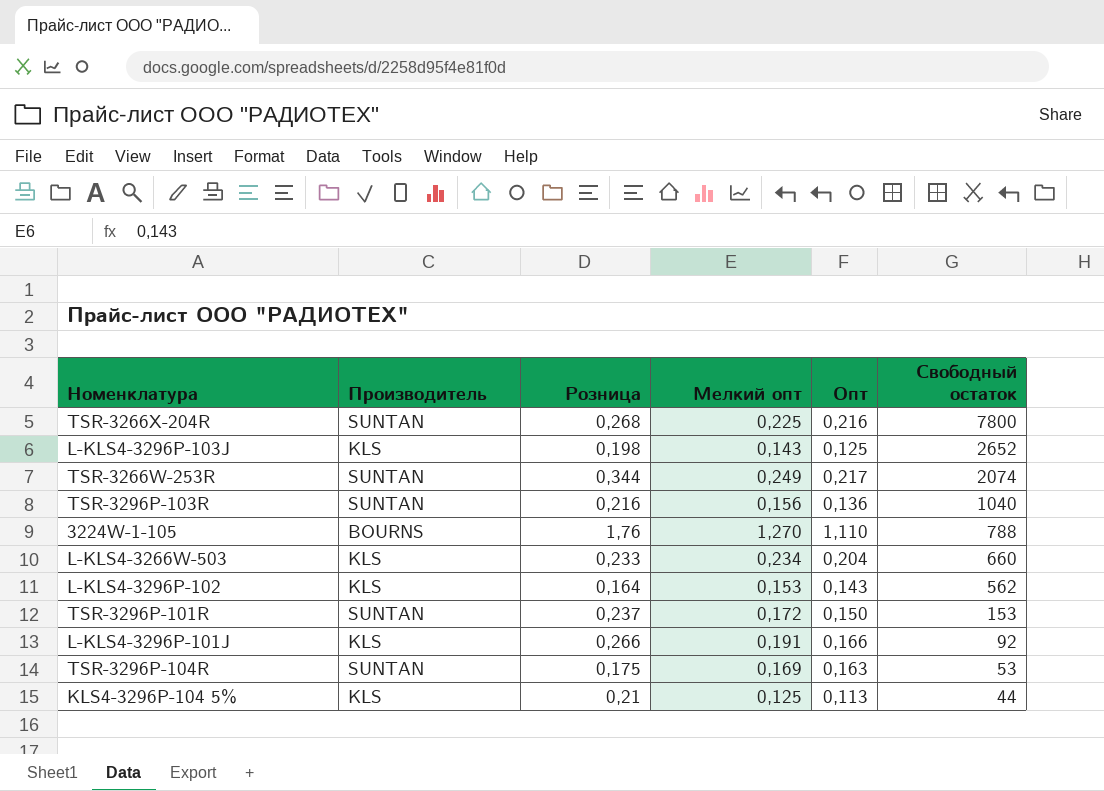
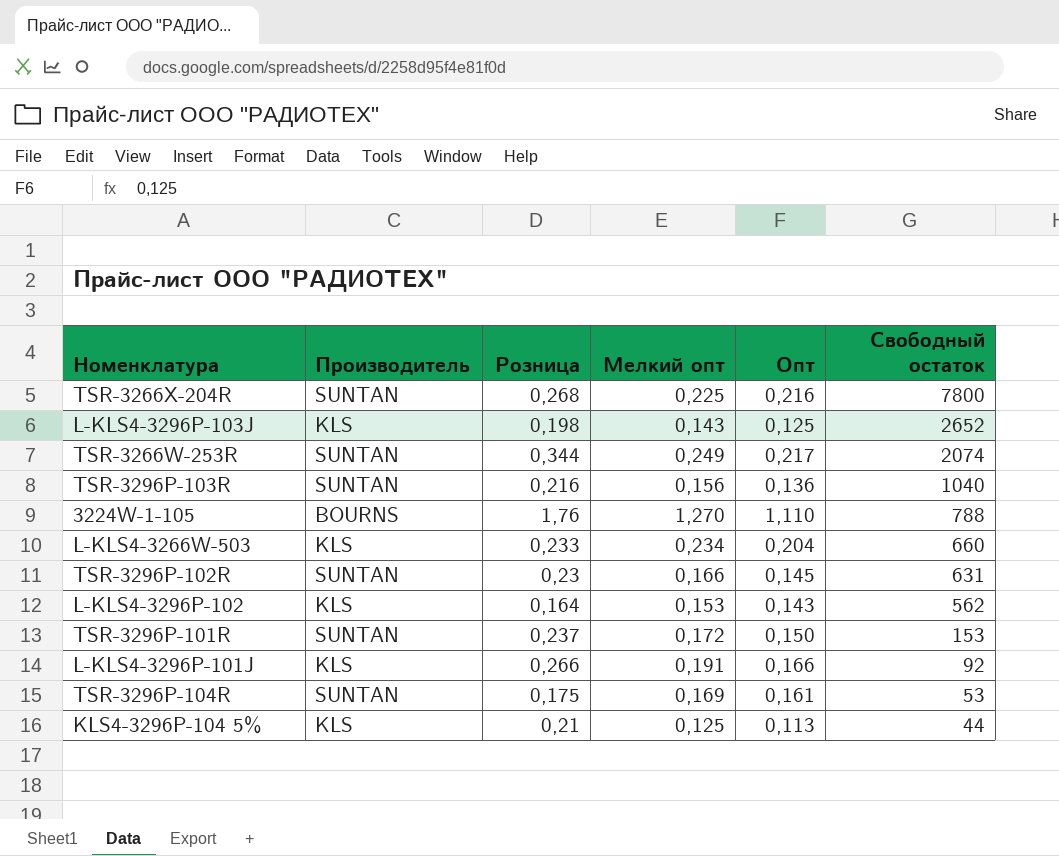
row TSR-3296P-102R: none -> SUNTAN | 0,23 | 0,166 | 0,145 | 631
TSR-3296P-104R | Опт: 0,163 -> 0,161

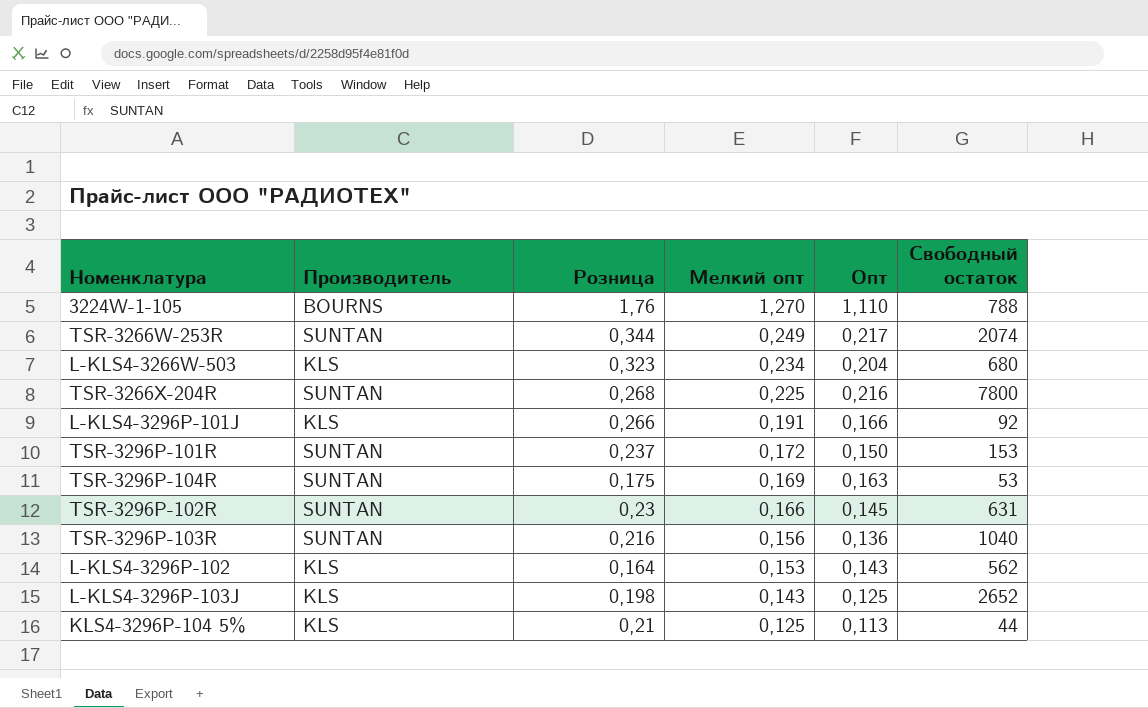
row order: Свободный остаток descending -> Мелкий опт descending
L-KLS4-3266W-503 | Розница: 0,233 -> 0,323
L-KLS4-3266W-503 | Свободный остаток: 660 -> 680
TSR-3296P-104R | Опт: 0,161 -> 0,163

